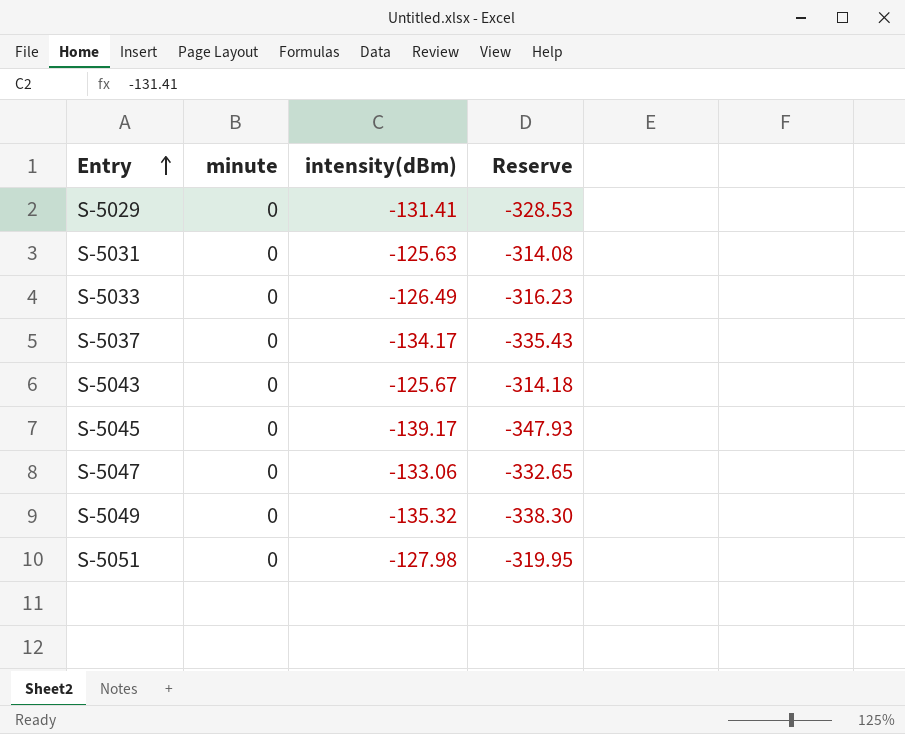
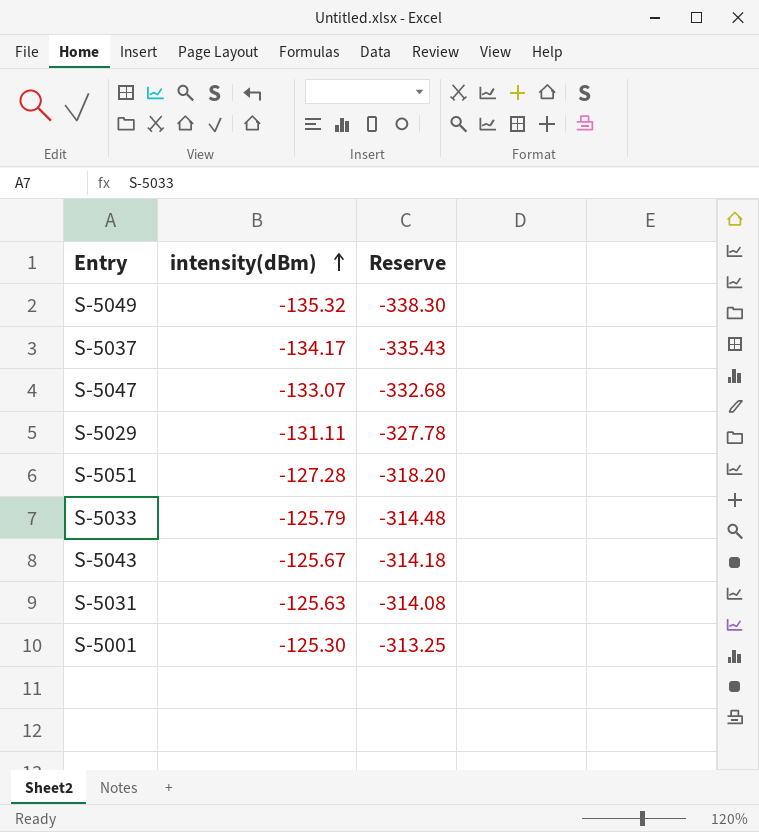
row order: Entry ascending -> intensity(dBm) ascending
column minute | position: 2 -> none
row S-5045: 0 | -139.17 | -347.93 -> none
S-5047 | intensity(dBm): -133.06 -> -133.07
S-5047 | Reserve: -332.65 -> -332.68
S-5029 | intensity(dBm): -131.41 -> -131.11
S-5029 | Reserve: -328.53 -> -327.78
S-5051 | intensity(dBm): -127.98 -> -127.28
S-5051 | Reserve: -319.95 -> -318.20
S-5033 | intensity(dBm): -126.49 -> -125.79
S-5033 | Reserve: -316.23 -> -314.48
row S-5001: none -> -125.30 | -313.25

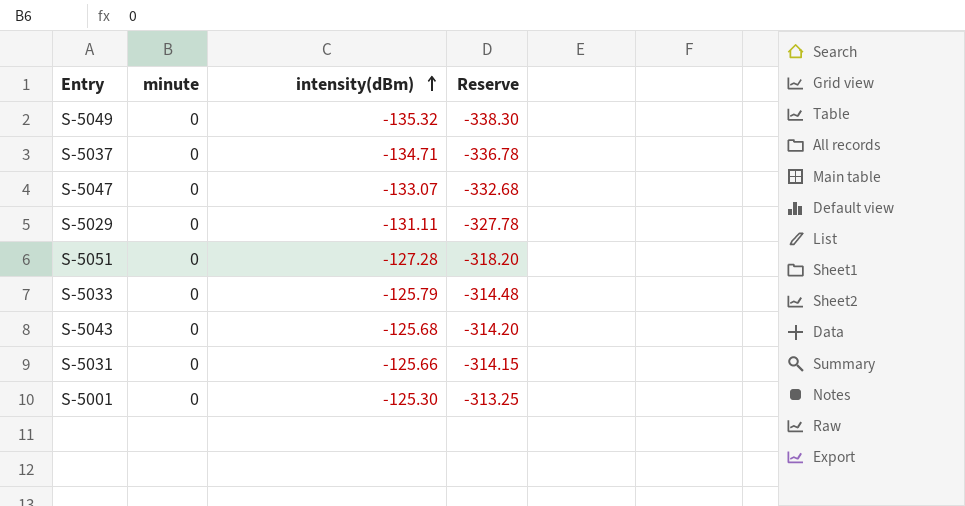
column minute | position: none -> 2
S-5037 | intensity(dBm): -134.17 -> -134.71
S-5037 | Reserve: -335.43 -> -336.78
S-5043 | intensity(dBm): -125.67 -> -125.68
S-5043 | Reserve: -314.18 -> -314.20
S-5031 | intensity(dBm): -125.63 -> -125.66
S-5031 | Reserve: -314.08 -> -314.15

